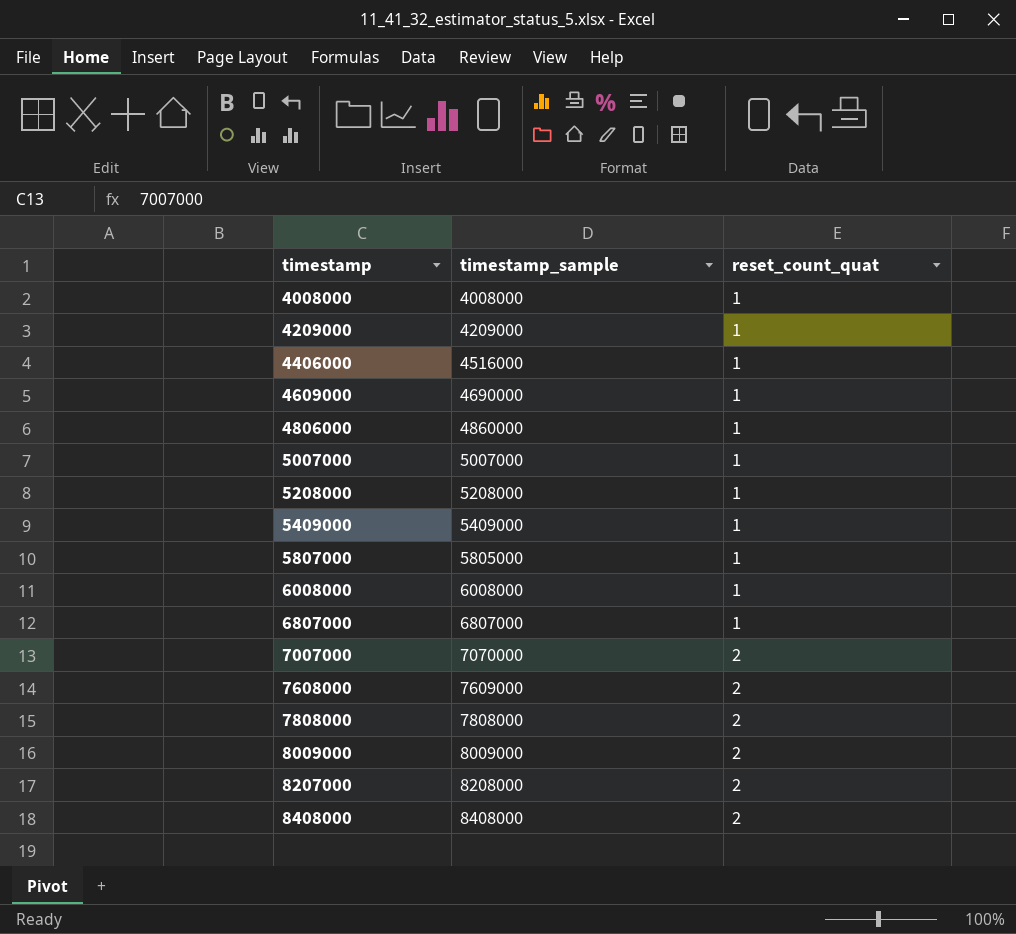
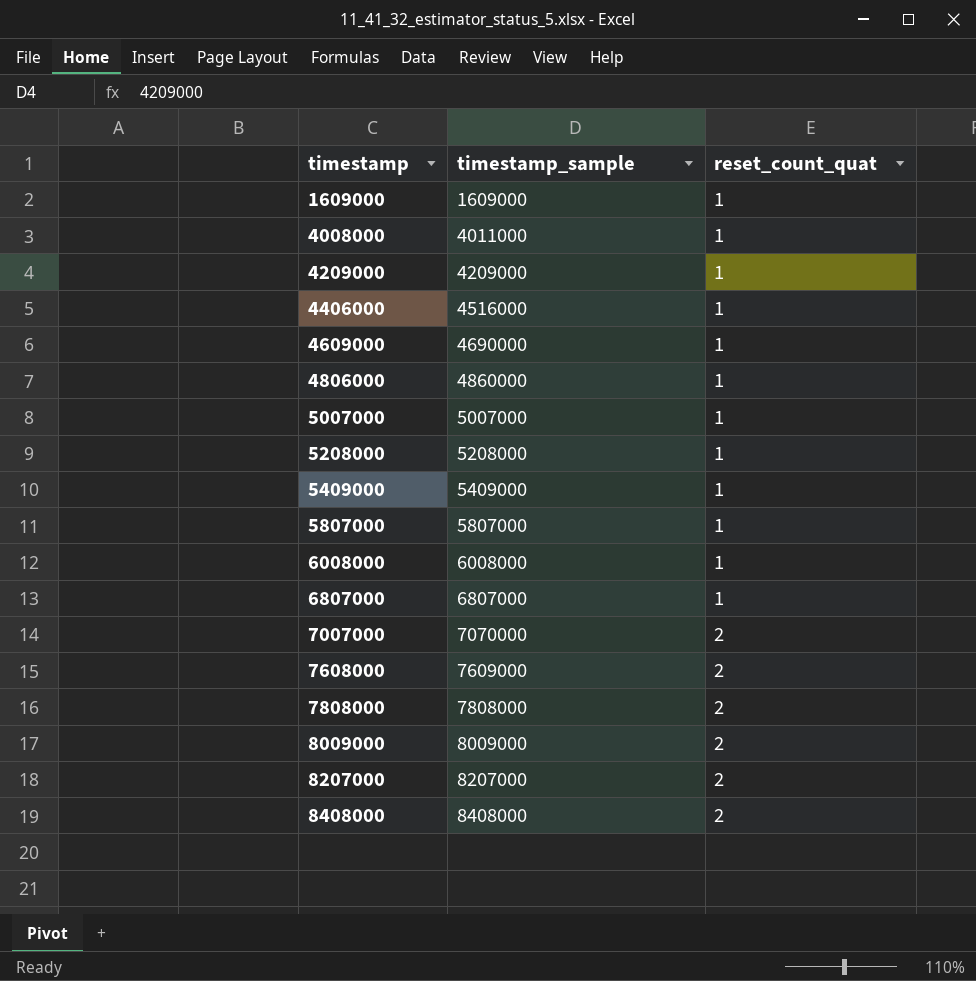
row 1609000: none -> 1609000 | 1
4008000 | timestamp_sample: 4008000 -> 4011000
5807000 | timestamp_sample: 5805000 -> 5807000
8207000 | timestamp_sample: 8208000 -> 8207000

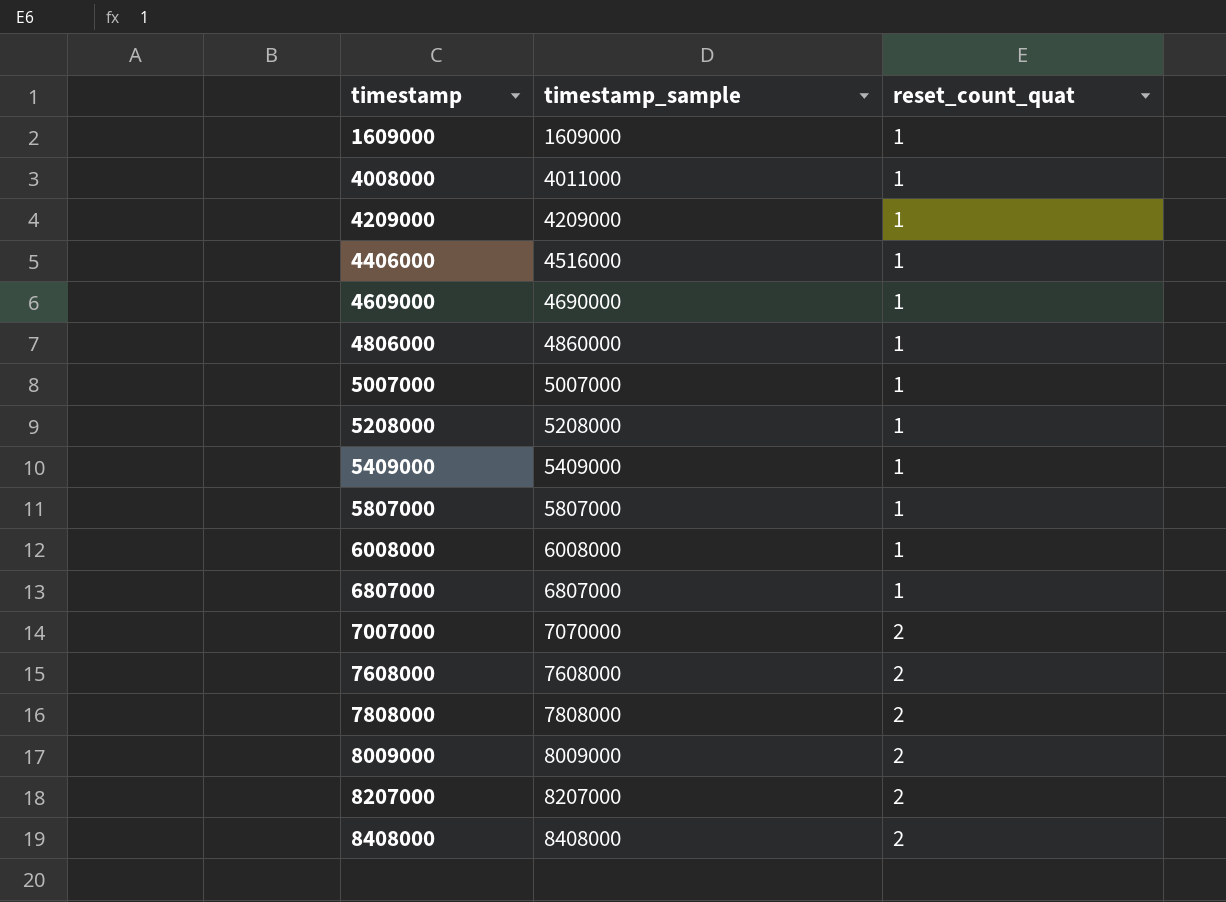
7608000 | timestamp_sample: 7609000 -> 7608000

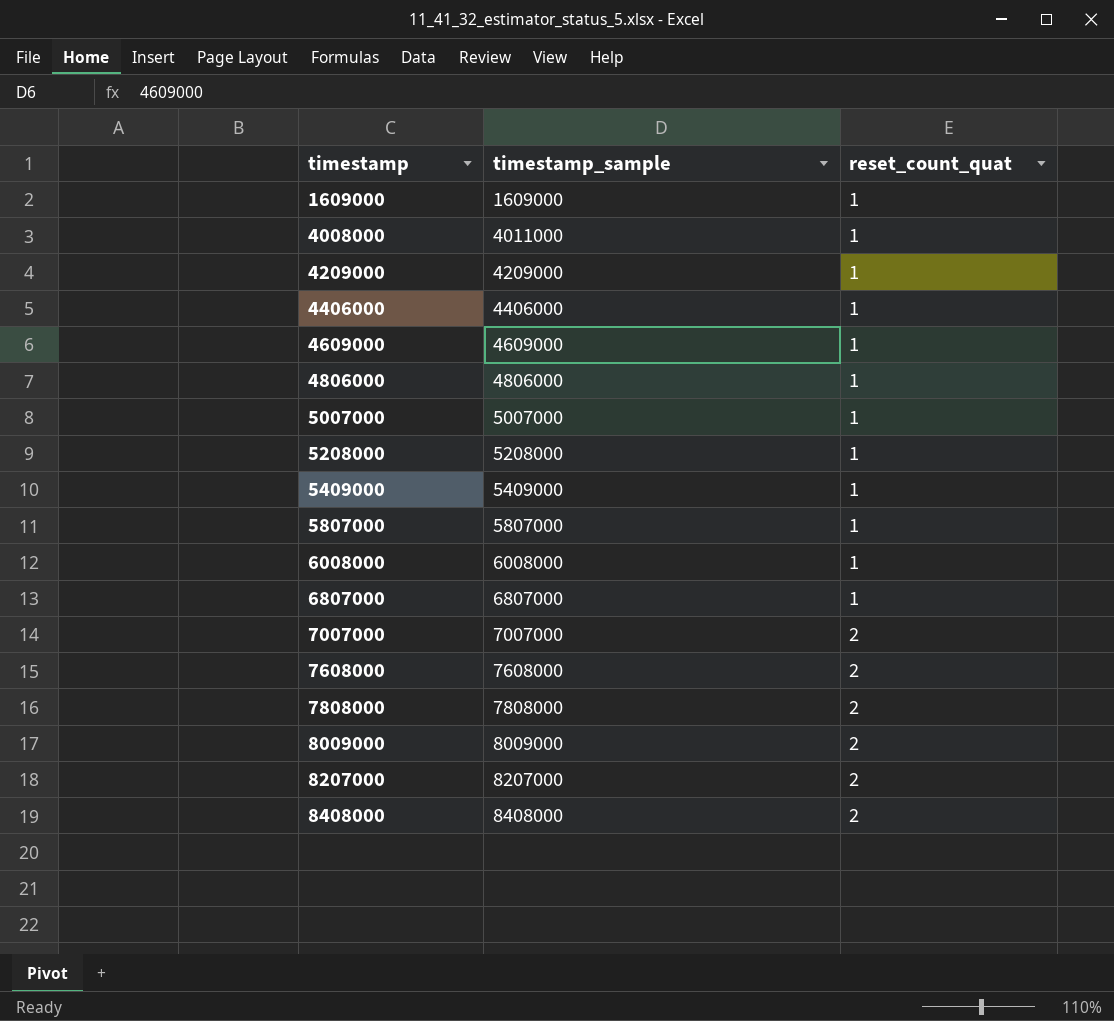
4406000 | timestamp_sample: 4516000 -> 4406000
4609000 | timestamp_sample: 4690000 -> 4609000
4806000 | timestamp_sample: 4860000 -> 4806000
7007000 | timestamp_sample: 7070000 -> 7007000

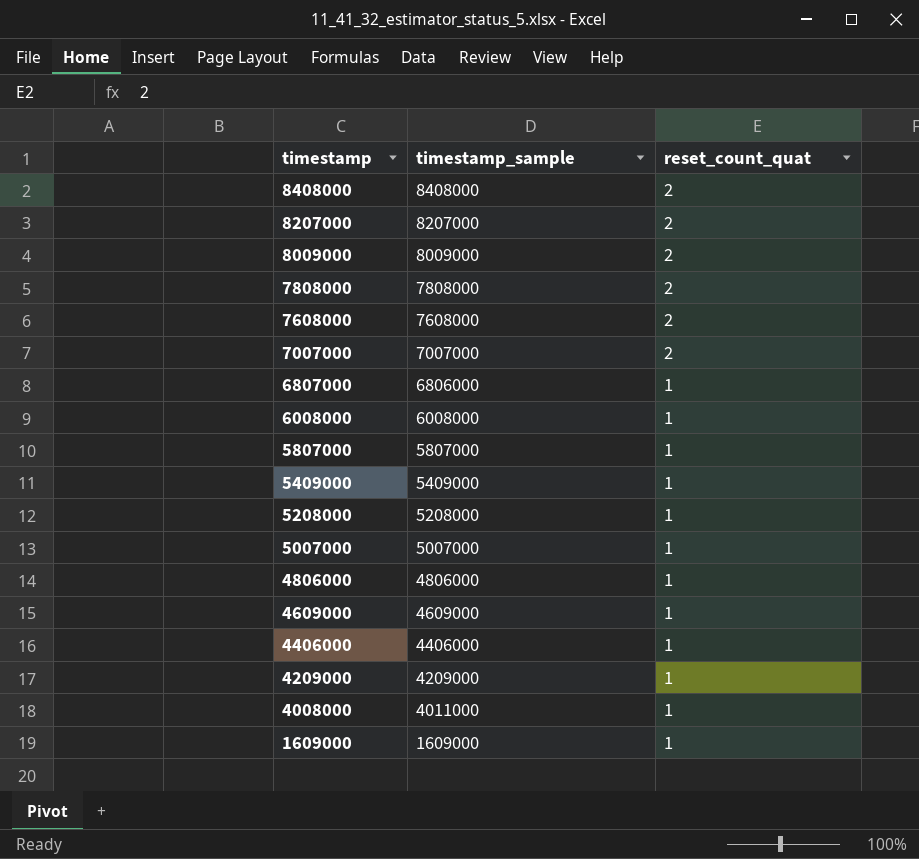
row order: timestamp ascending -> timestamp descending
6807000 | timestamp_sample: 6807000 -> 6806000

